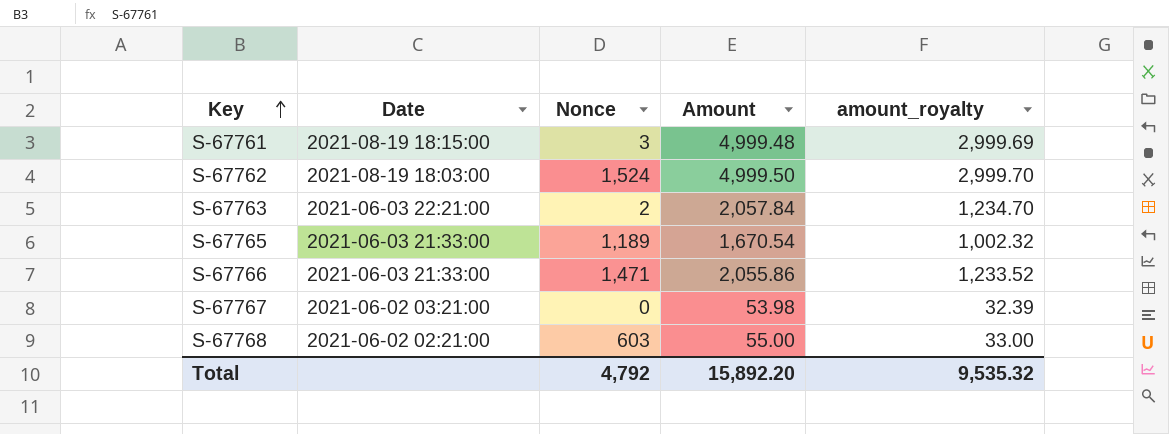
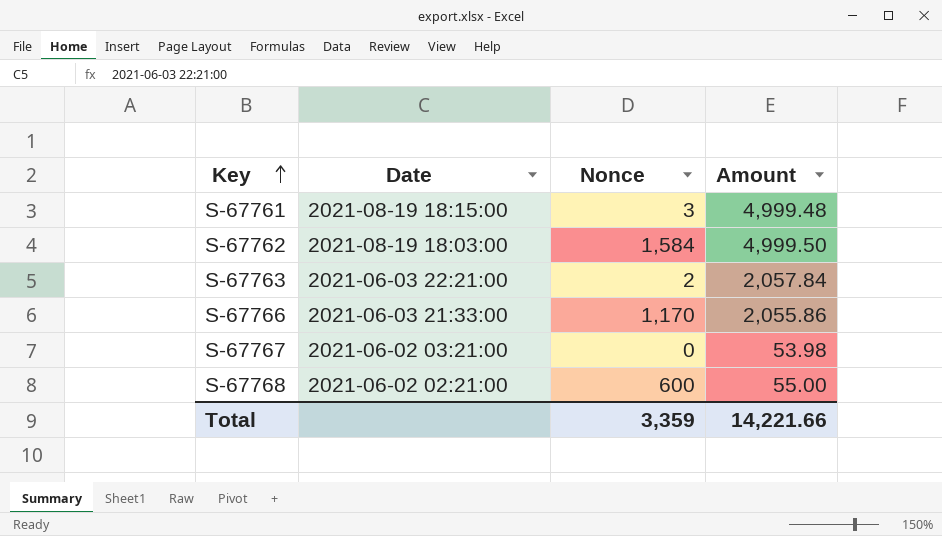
column amount_royalty | formula: [Amount] * 0.6 -> none
row S-67765: 2021-06-03 21:33:00 | 1,189 | 1,670.54 | 1,002.32 -> none
S-67762 | Nonce: 1,524 -> 1,584
S-67766 | Nonce: 1,471 -> 1,170
S-67768 | Nonce: 603 -> 600
Total | Nonce: 4,792 -> 3,359
Total | Amount: 15,892.20 -> 14,221.66

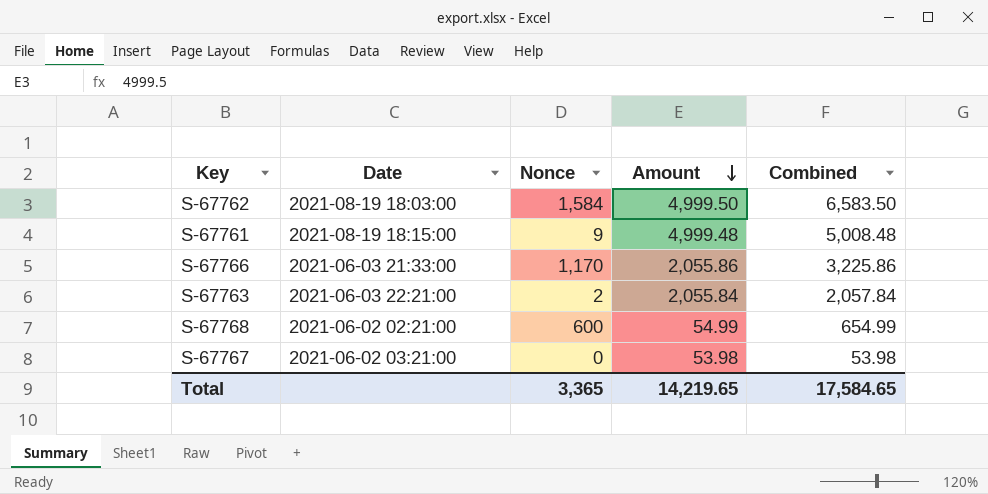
row order: Key ascending -> Amount descending
column Combined | formula: none -> [Nonce] + [Amount]
S-67761 | Nonce: 3 -> 9
S-67763 | Amount: 2,057.84 -> 2,055.84
S-67768 | Amount: 55.00 -> 54.99
Total | Nonce: 3,359 -> 3,365
Total | Amount: 14,221.66 -> 14,219.65

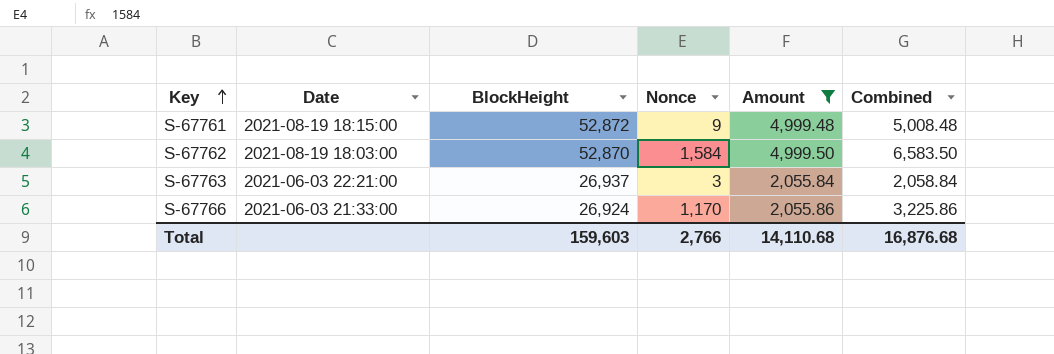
filter: none -> Amount >= 2,055.84
row order: Amount descending -> Key ascending
column BlockHeight | position: none -> 3
S-67763 | Nonce: 2 -> 3
S-67763 | Combined: 2,057.84 -> 2,058.84
Total | Nonce: 3,365 -> 2,766
Total | Amount: 14,219.65 -> 14,110.68
Total | Combined: 17,584.65 -> 16,876.68

